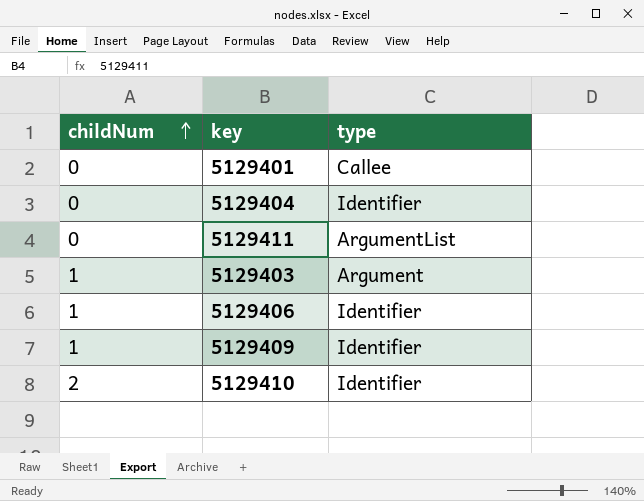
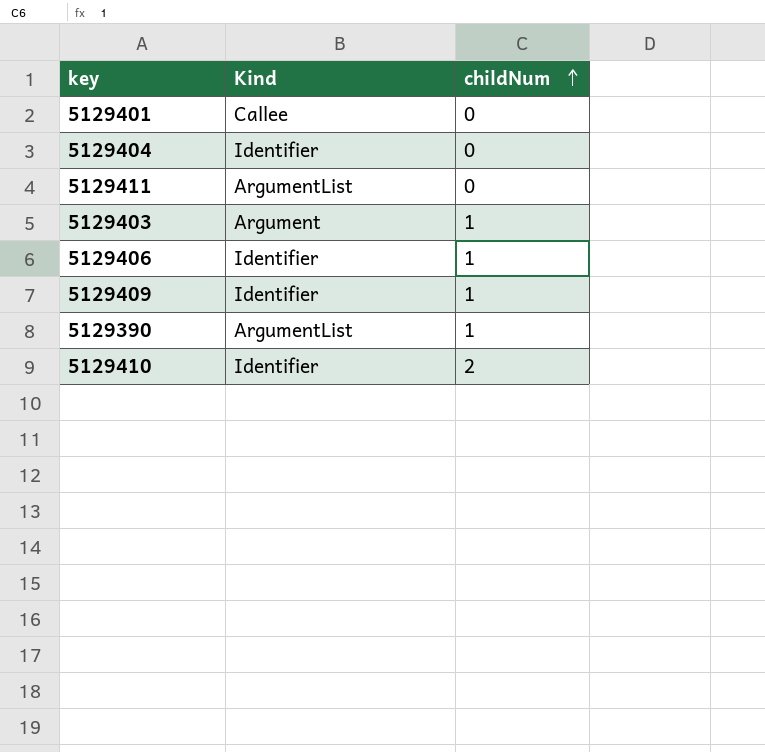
column name: type -> Kind
column childNum | position: 1 -> 3
row 5129390: none -> ArgumentList | 1

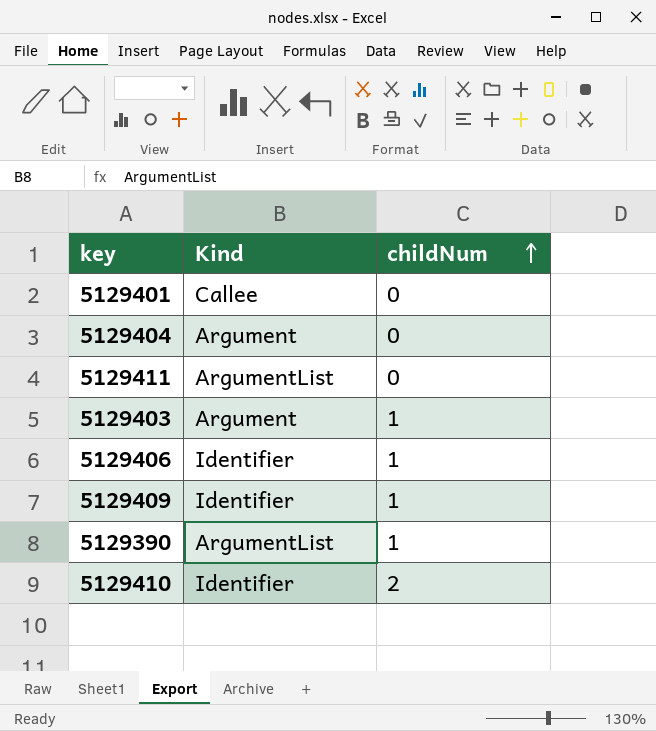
5129404 | Kind: Identifier -> Argument

